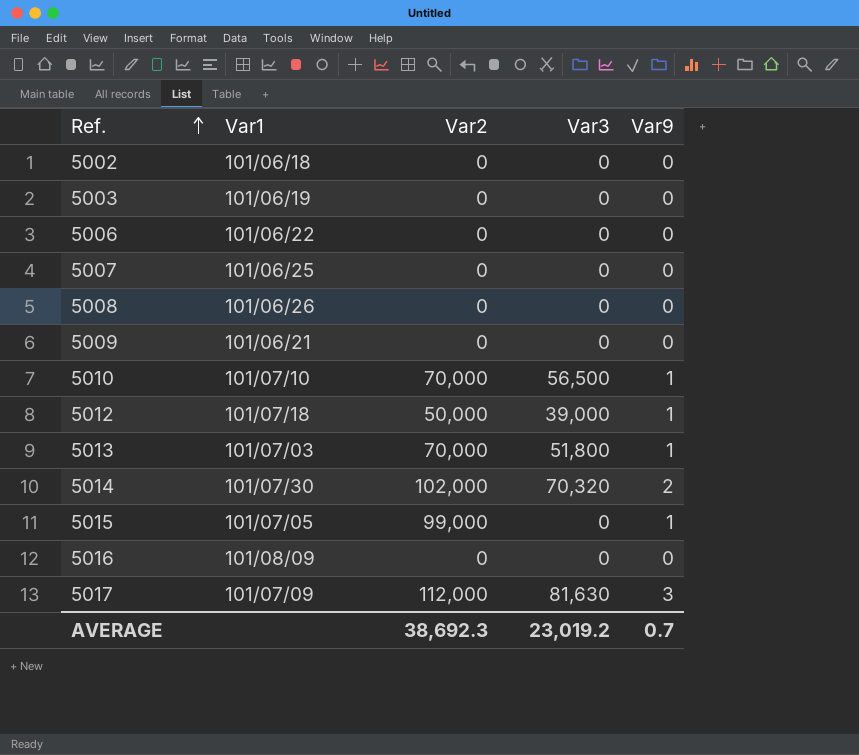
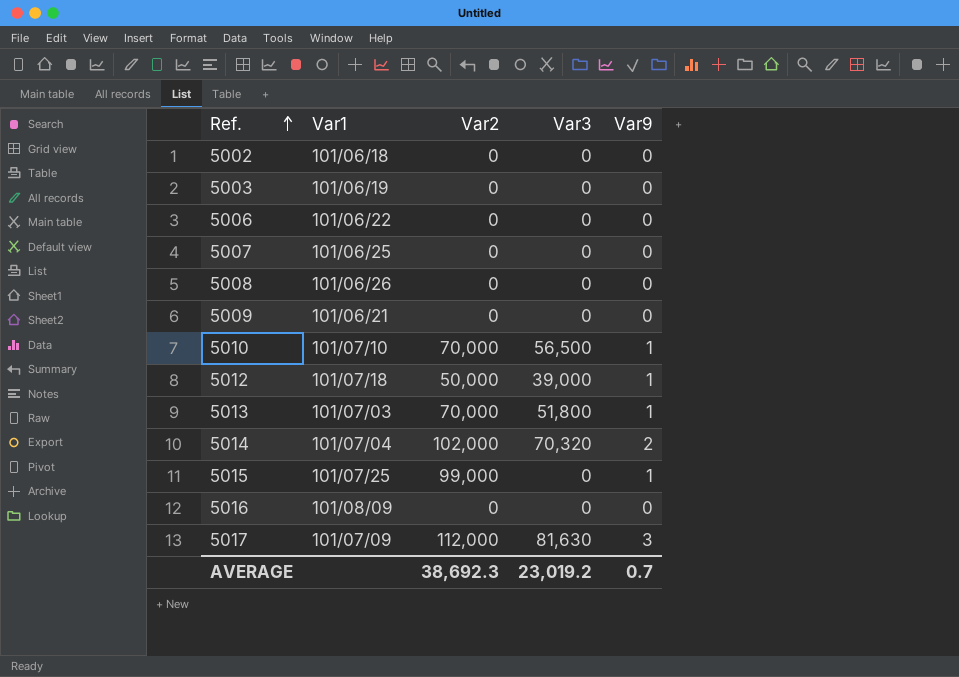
5014 | Var1: 101/07/30 -> 101/07/04
5015 | Var1: 101/07/05 -> 101/07/25

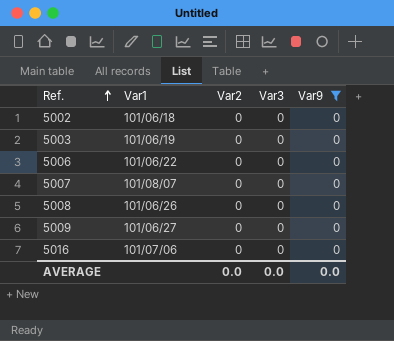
filter: none -> Var9 = 0
5007 | Var1: 101/06/25 -> 101/08/07
5009 | Var1: 101/06/21 -> 101/06/27
5016 | Var1: 101/08/09 -> 101/07/06
AVERAGE | Var2: 38,692.3 -> 0.0
AVERAGE | Var3: 23,019.2 -> 0.0
AVERAGE | Var9: 0.7 -> 0.0

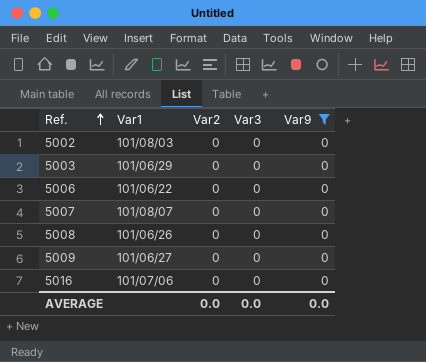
5002 | Var1: 101/06/18 -> 101/08/03
5003 | Var1: 101/06/19 -> 101/06/29

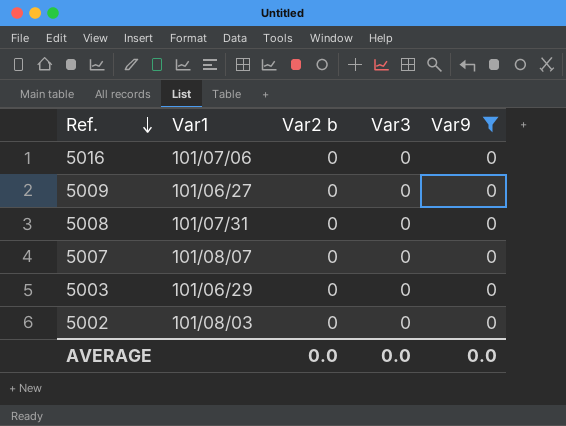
row order: Ref. ascending -> Ref. descending
column name: Var2 -> Var2 b
row 5006: 101/06/22 | 0 | 0 | 0 -> none
5008 | Var1: 101/06/26 -> 101/07/31

